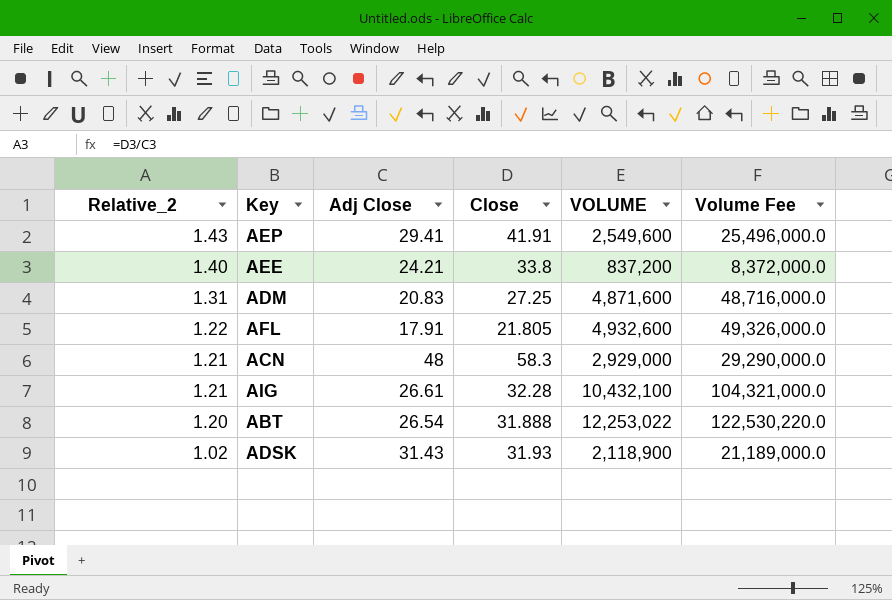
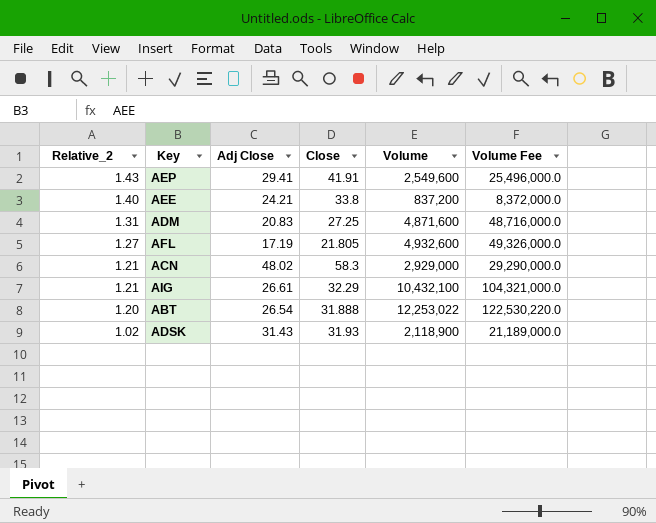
column name: VOLUME -> Volume
AFL | Relative_2: 1.22 -> 1.27
AFL | Adj Close: 17.91 -> 17.19
ACN | Adj Close: 48 -> 48.02
AIG | Close: 32.28 -> 32.29

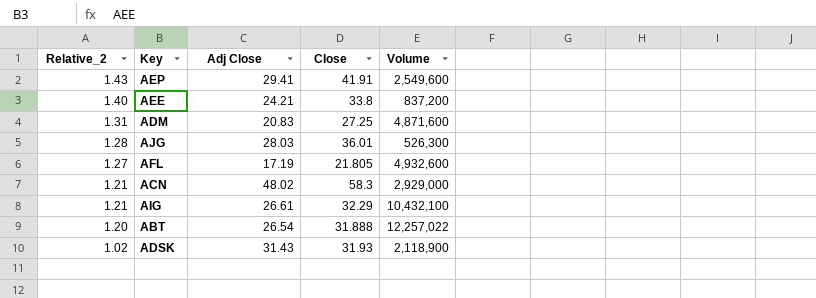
column Volume Fee | formula: [Volume] * 10 -> none
row AJG: none -> 1.28 | 28.03 | 36.01 | 526,300
ABT | Volume: 12,253,022 -> 12,257,022

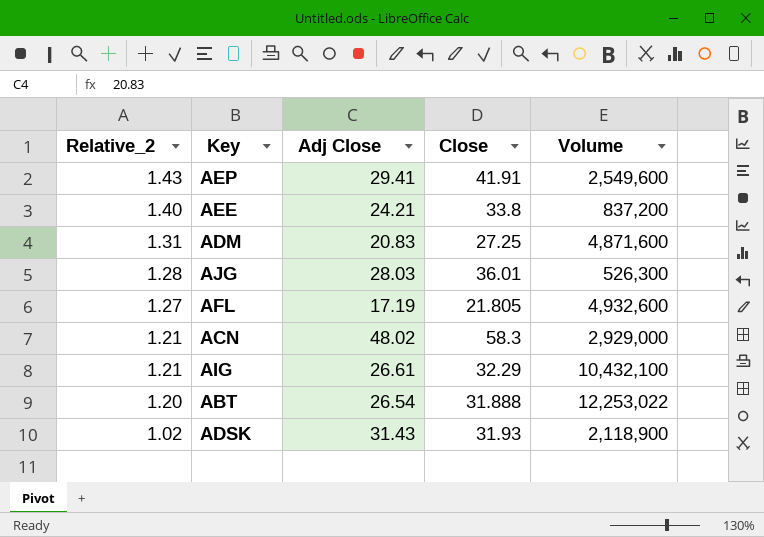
ABT | Volume: 12,257,022 -> 12,253,022

